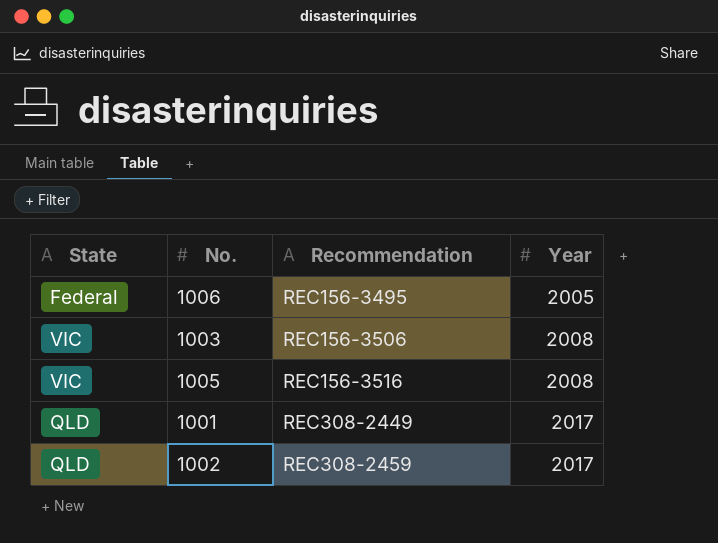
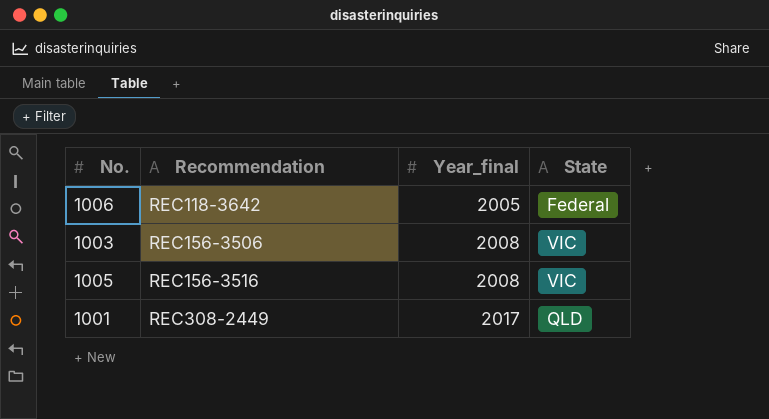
column name: Year -> Year_final
column State | position: 1 -> 4
row 1002: QLD | REC308-2459 | 2017 -> none
1006 | Recommendation: REC156-3495 -> REC118-3642

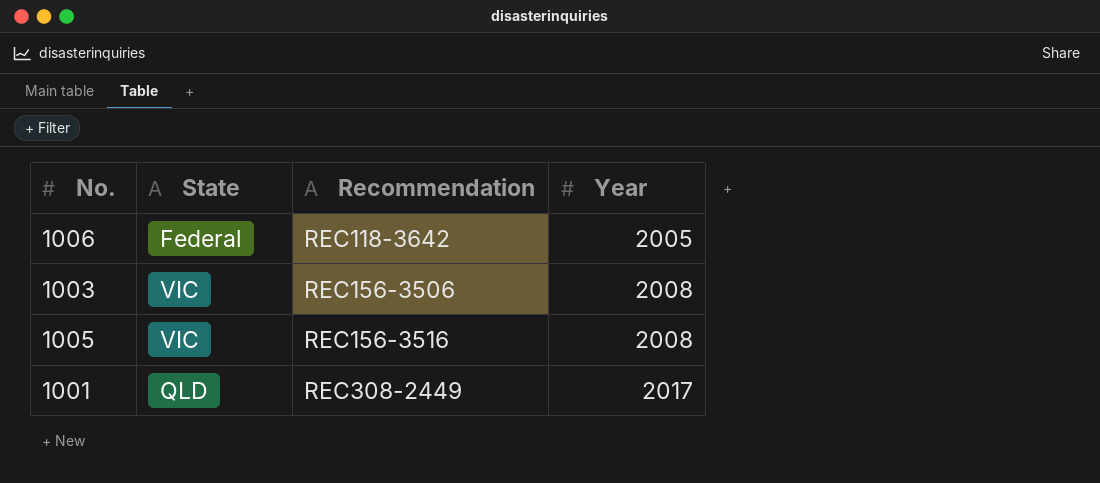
column State | position: 4 -> 2
column name: Year_final -> Year

